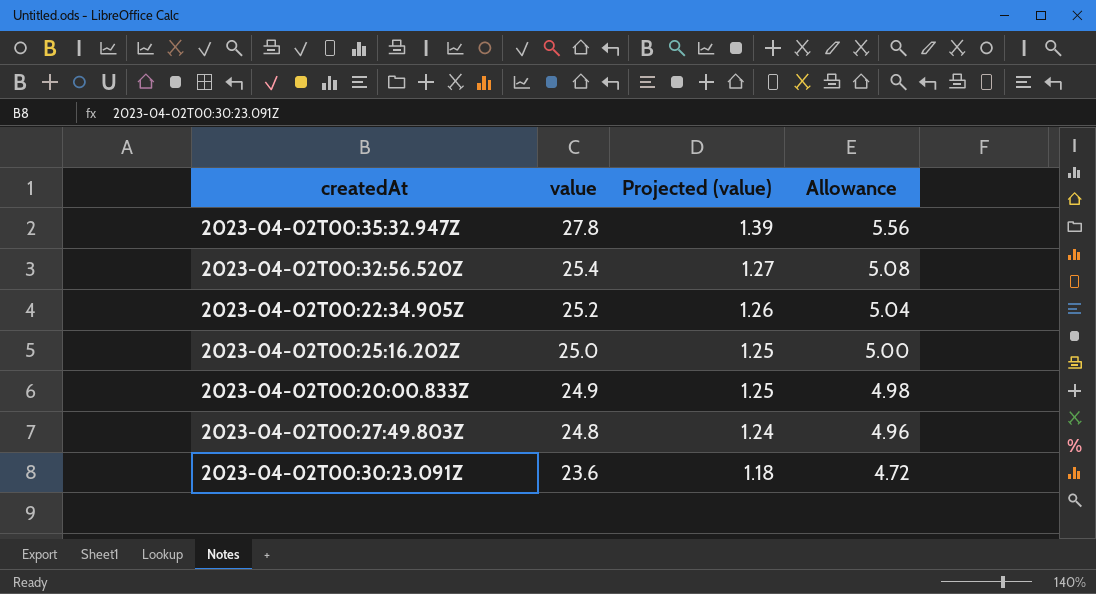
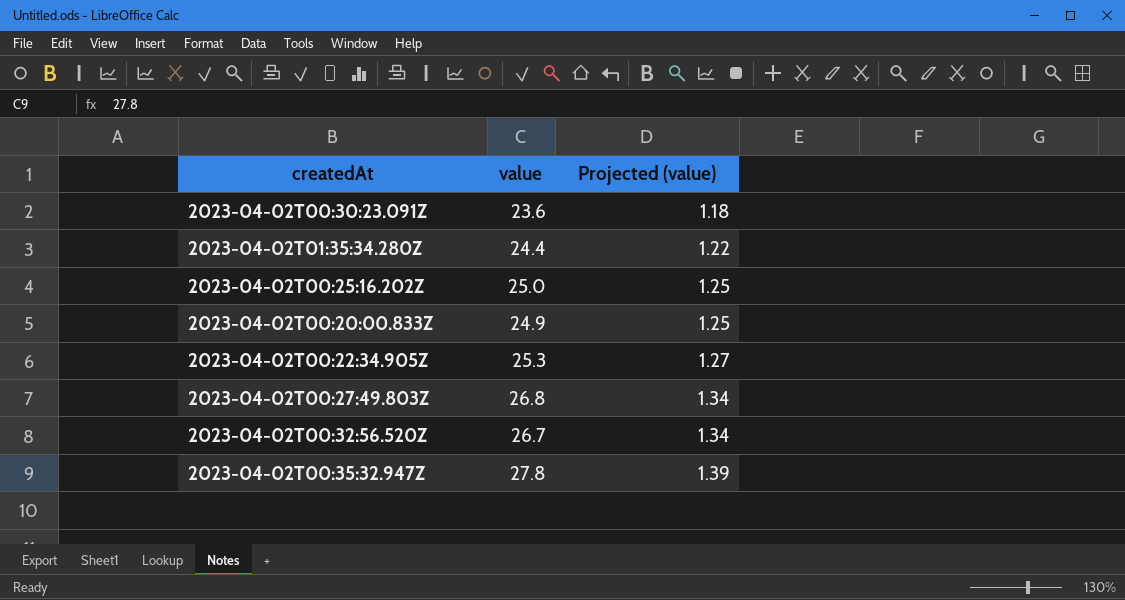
row order: value descending -> Projected (value) ascending
column Allowance | formula: [value] * 0.2 -> none
row 2023-04-02T01:35:34.280Z: none -> 24.4 | 1.22
2023-04-02T00:22:34.905Z | value: 25.2 -> 25.3
2023-04-02T00:22:34.905Z | Projected (value): 1.26 -> 1.27
2023-04-02T00:27:49.803Z | value: 24.8 -> 26.8
2023-04-02T00:27:49.803Z | Projected (value): 1.24 -> 1.34
2023-04-02T00:32:56.520Z | value: 25.4 -> 26.7
2023-04-02T00:32:56.520Z | Projected (value): 1.27 -> 1.34

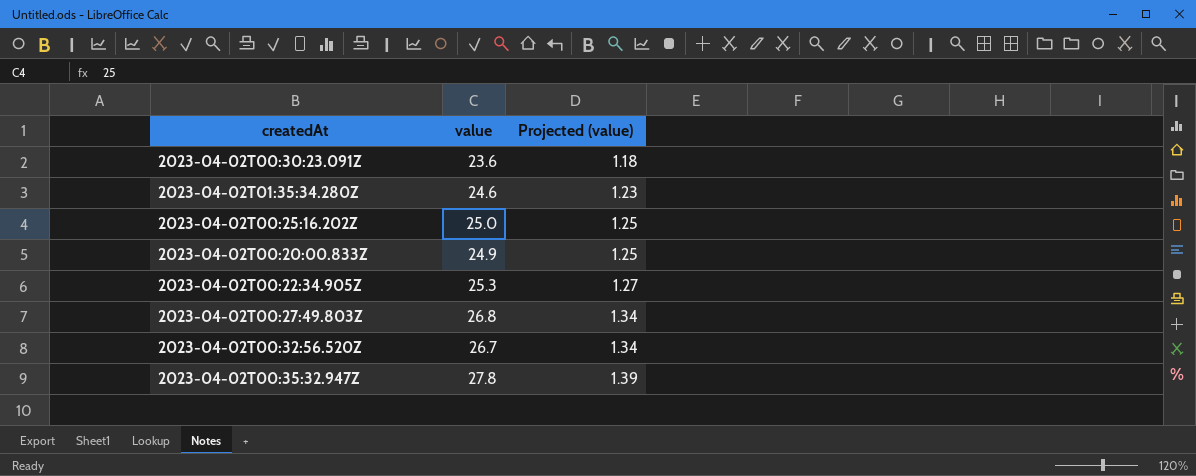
2023-04-02T01:35:34.280Z | value: 24.4 -> 24.6
2023-04-02T01:35:34.280Z | Projected (value): 1.22 -> 1.23

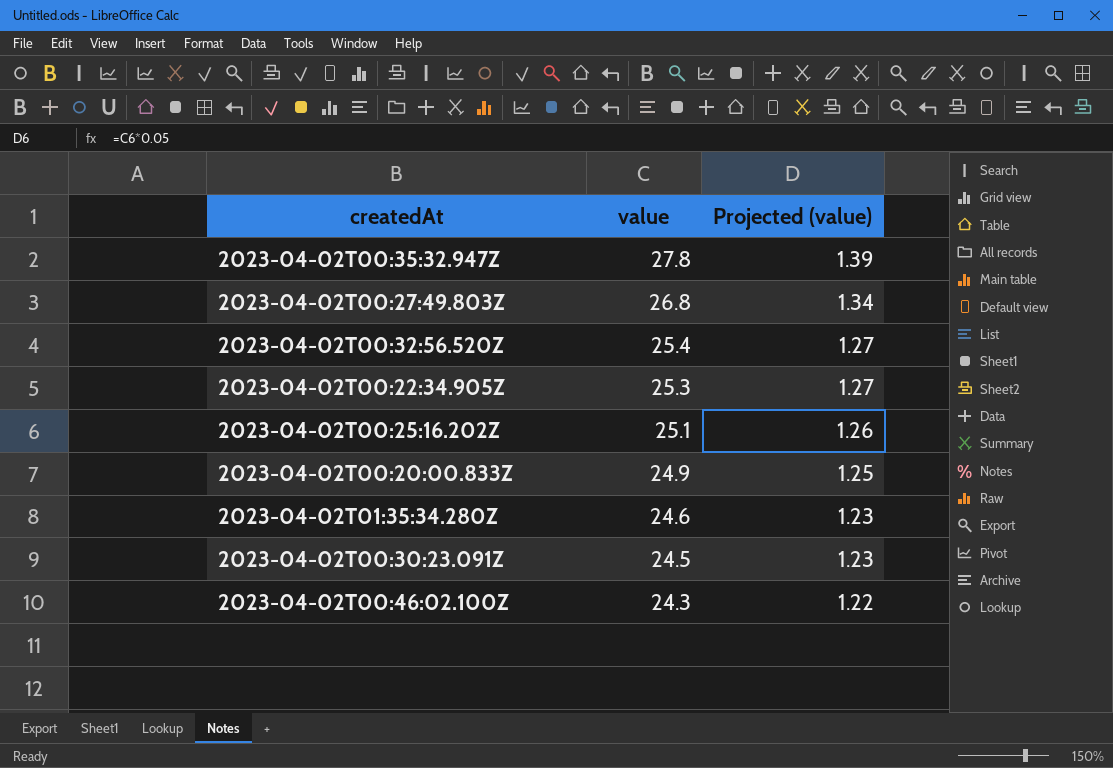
row order: Projected (value) ascending -> value descending
2023-04-02T00:32:56.520Z | value: 26.7 -> 25.4
2023-04-02T00:32:56.520Z | Projected (value): 1.34 -> 1.27
2023-04-02T00:25:16.202Z | value: 25.0 -> 25.1
2023-04-02T00:25:16.202Z | Projected (value): 1.25 -> 1.26
2023-04-02T00:30:23.091Z | value: 23.6 -> 24.5
2023-04-02T00:30:23.091Z | Projected (value): 1.18 -> 1.23
row 2023-04-02T00:46:02.100Z: none -> 24.3 | 1.22

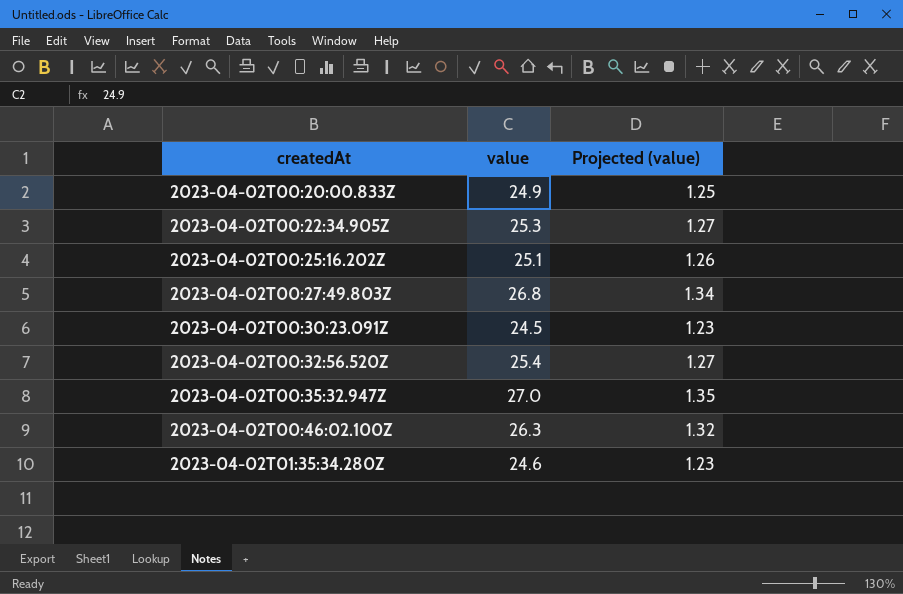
row order: value descending -> createdAt ascending
2023-04-02T00:35:32.947Z | value: 27.8 -> 27.0
2023-04-02T00:35:32.947Z | Projected (value): 1.39 -> 1.35
2023-04-02T00:46:02.100Z | value: 24.3 -> 26.3
2023-04-02T00:46:02.100Z | Projected (value): 1.22 -> 1.32

